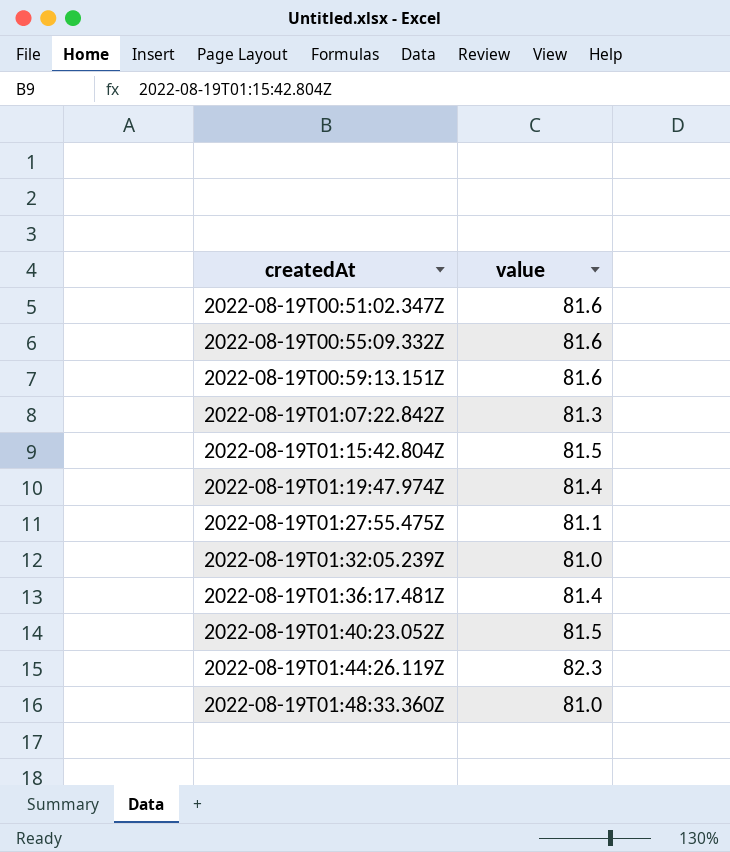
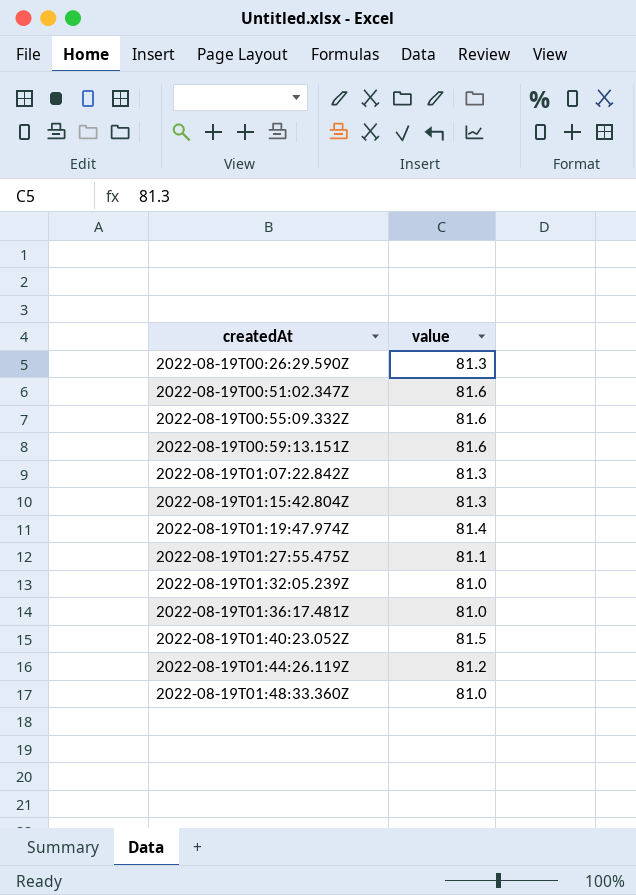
row 2022-08-19T00:26:29.590Z: none -> 81.3
2022-08-19T01:15:42.804Z | value: 81.5 -> 81.3
2022-08-19T01:36:17.481Z | value: 81.4 -> 81.0
2022-08-19T01:44:26.119Z | value: 82.3 -> 81.2

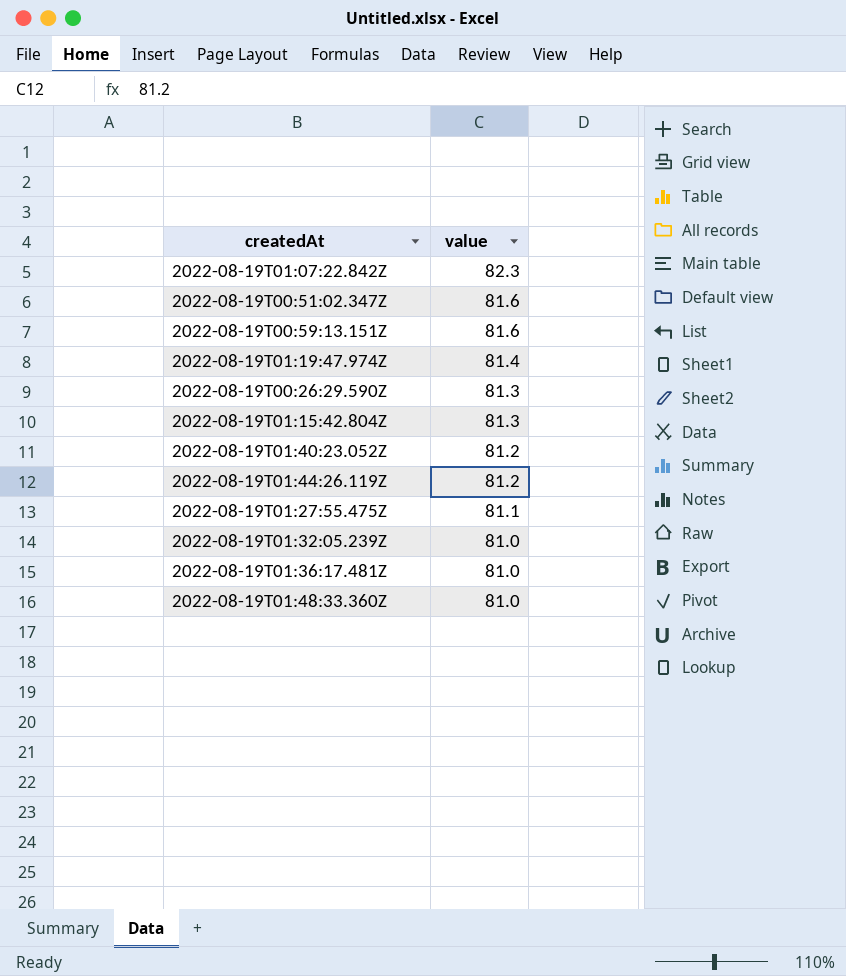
row order: createdAt ascending -> value descending
row 2022-08-19T00:55:09.332Z: 81.6 -> none
2022-08-19T01:07:22.842Z | value: 81.3 -> 82.3
2022-08-19T01:40:23.052Z | value: 81.5 -> 81.2

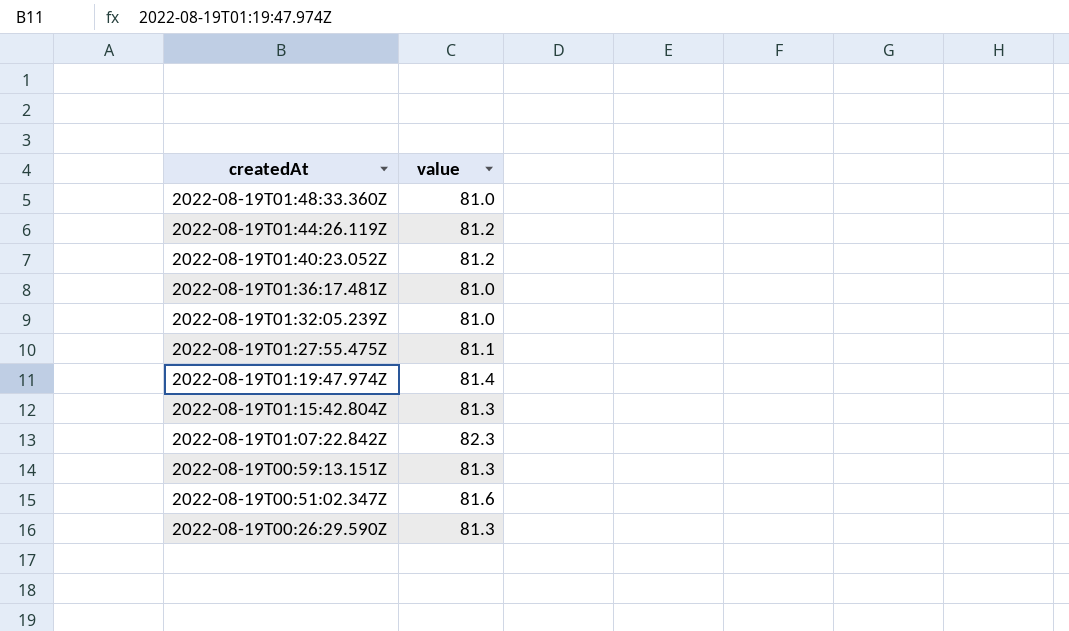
row order: value descending -> createdAt descending
2022-08-19T00:59:13.151Z | value: 81.6 -> 81.3

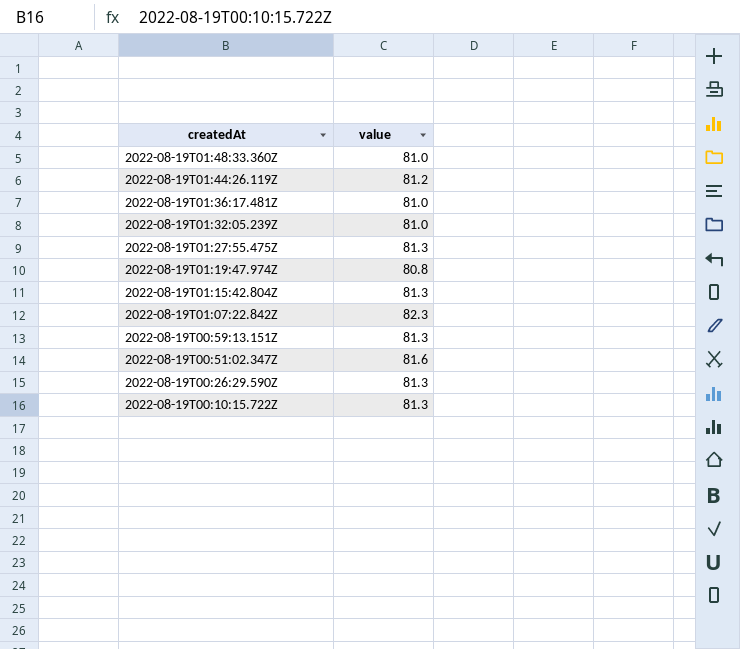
row 2022-08-19T01:40:23.052Z: 81.2 -> none
2022-08-19T01:27:55.475Z | value: 81.1 -> 81.3
2022-08-19T01:19:47.974Z | value: 81.4 -> 80.8
row 2022-08-19T00:10:15.722Z: none -> 81.3

